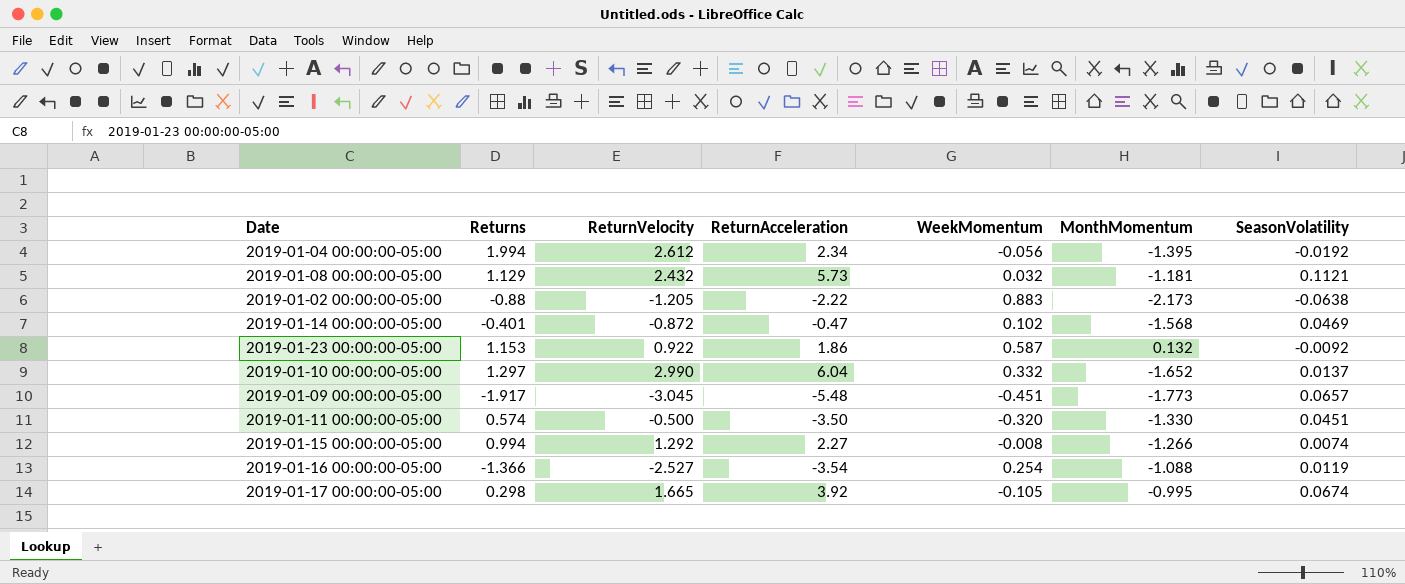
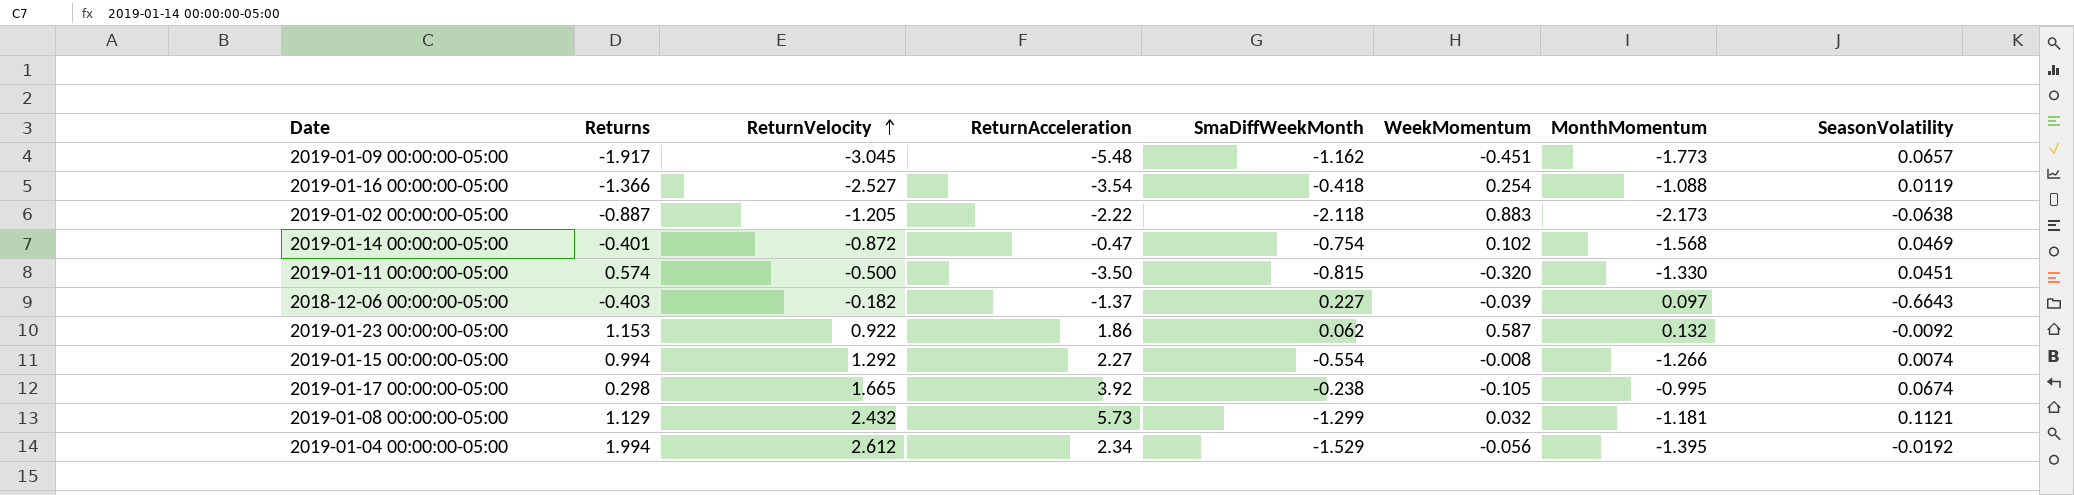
row order: none -> ReturnVelocity ascending
column SmaDiffWeekMonth | position: none -> 5
row 2019-01-10 00:00:00-05:00: 1.297 | 2.990 | 6.04 | 0.332 | -1.652 | 0.0137 -> none
2019-01-02 00:00:00-05:00 | Returns: -0.88 -> -0.887
row 2018-12-06 00:00:00-05:00: none -> -0.403 | -0.182 | -1.37 | 0.227 | -0.039 | 0.097 | -0.6643

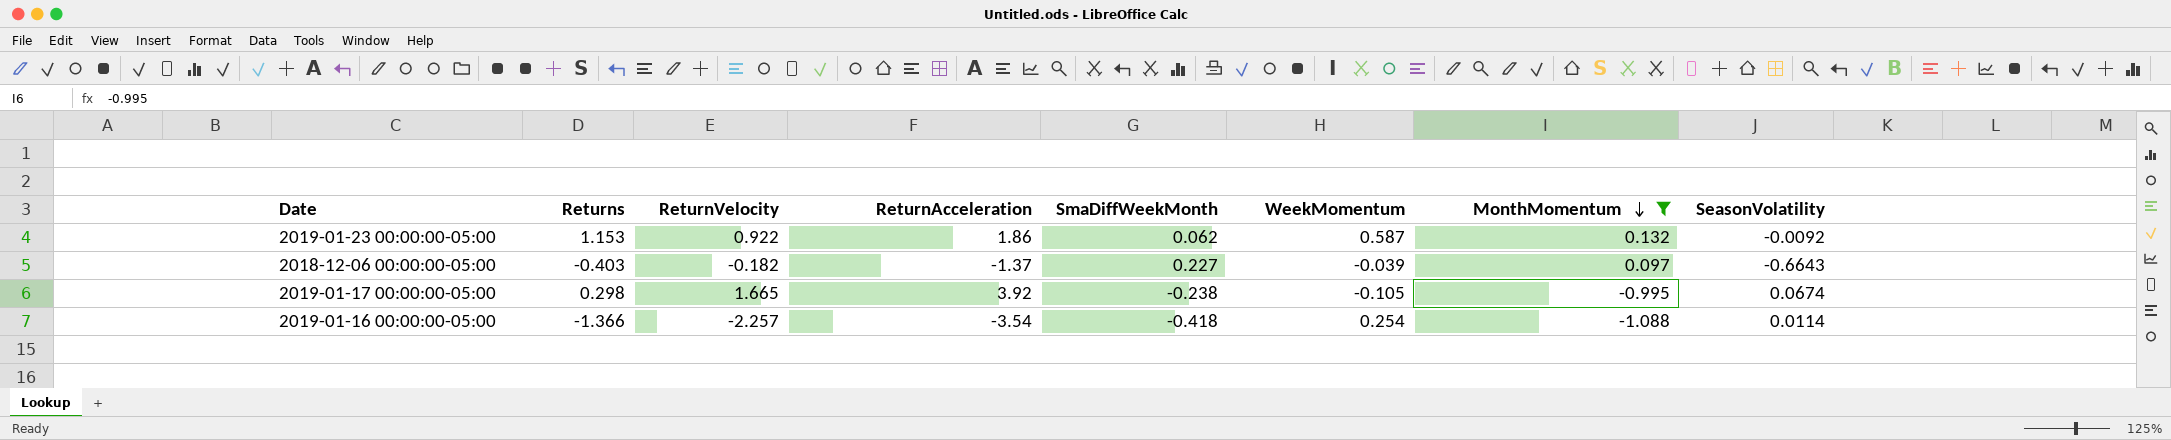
filter: none -> MonthMomentum >= -1.088
row order: ReturnVelocity ascending -> MonthMomentum descending
2019-01-16 00:00:00-05:00 | ReturnVelocity: -2.527 -> -2.257
2019-01-16 00:00:00-05:00 | SeasonVolatility: 0.0119 -> 0.0114

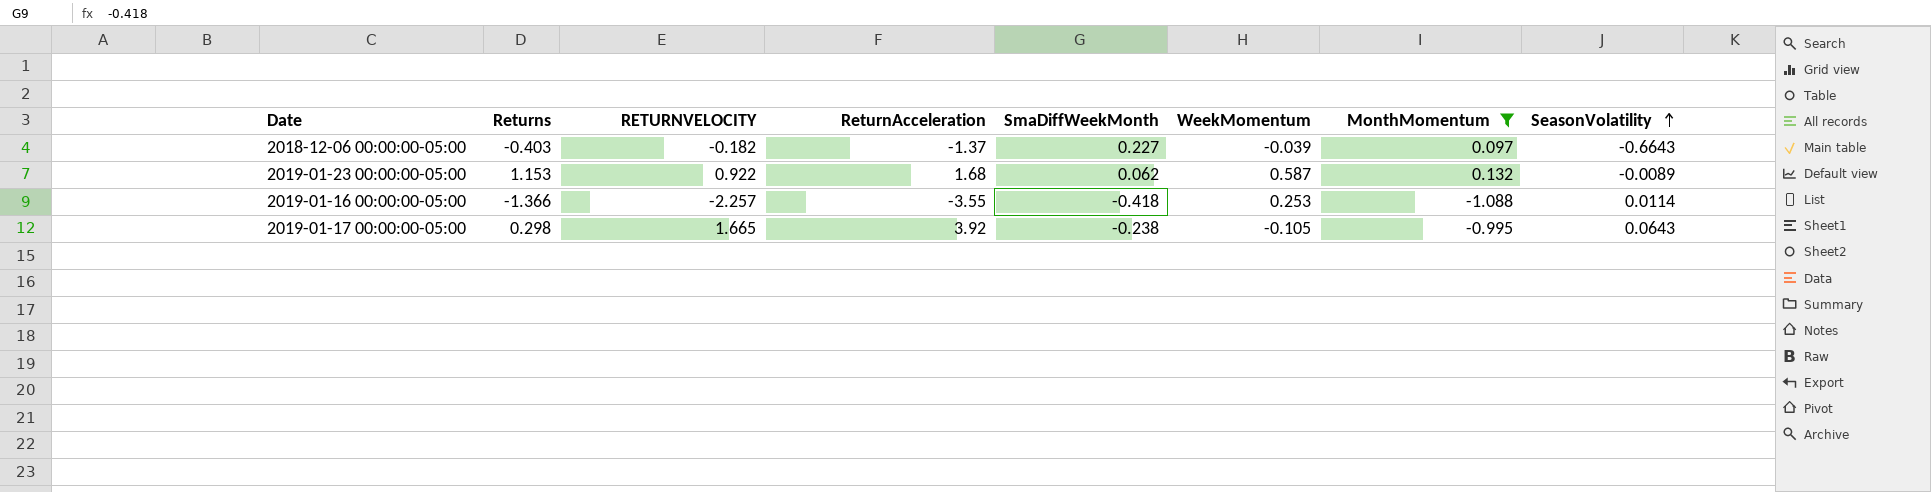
row order: MonthMomentum descending -> SeasonVolatility ascending
column name: ReturnVelocity -> RETURNVELOCITY
2019-01-23 00:00:00-05:00 | ReturnAcceleration: 1.86 -> 1.68
2019-01-23 00:00:00-05:00 | SeasonVolatility: -0.0092 -> -0.0089
2019-01-16 00:00:00-05:00 | ReturnAcceleration: -3.54 -> -3.55
2019-01-16 00:00:00-05:00 | WeekMomentum: 0.254 -> 0.253
2019-01-17 00:00:00-05:00 | SeasonVolatility: 0.0674 -> 0.0643

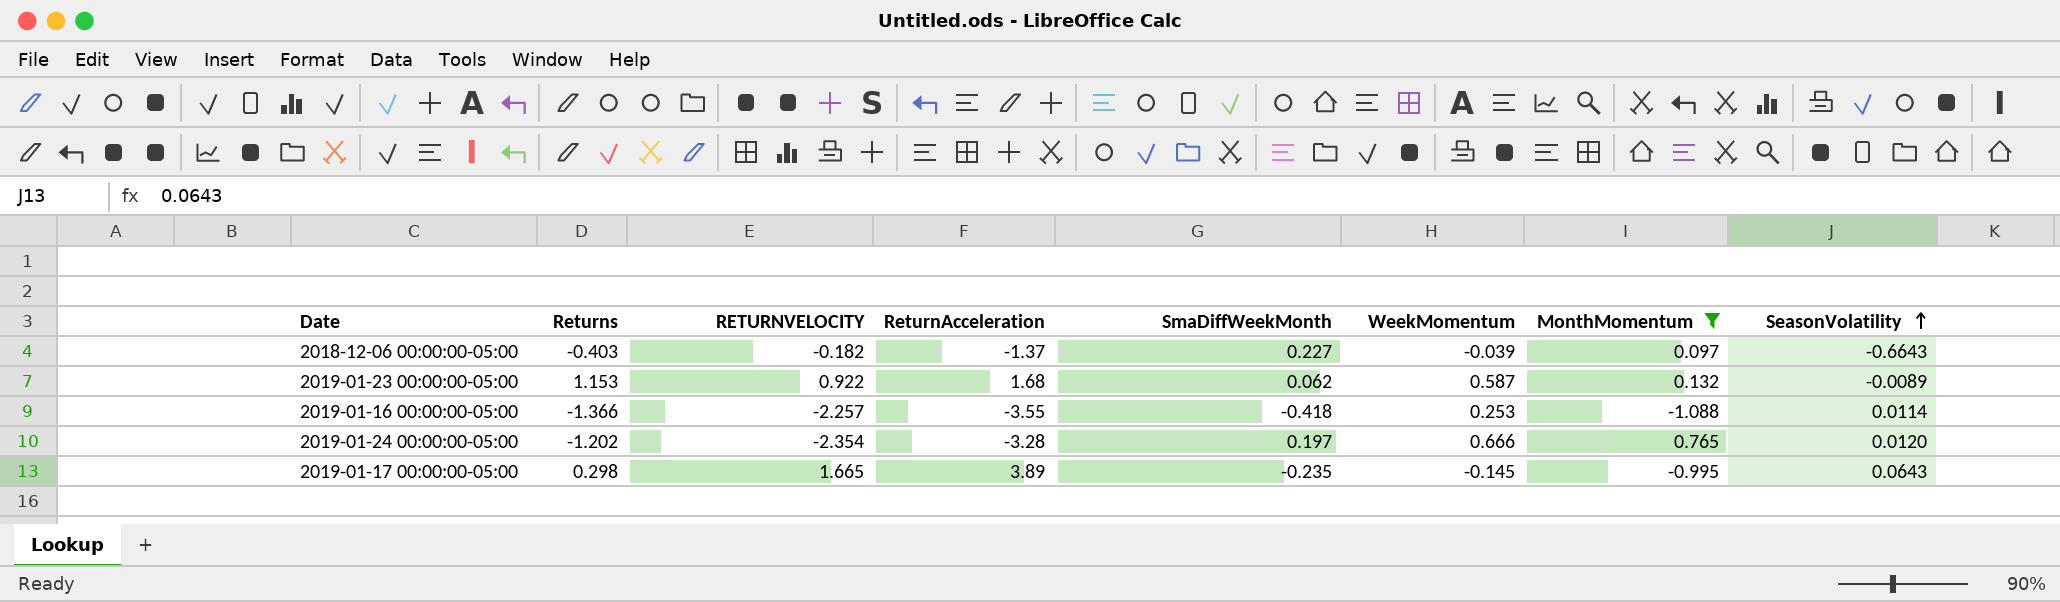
row 2019-01-24 00:00:00-05:00: none -> -1.202 | -2.354 | -3.28 | 0.197 | 0.666 | 0.765 | 0.0120
2019-01-17 00:00:00-05:00 | ReturnAcceleration: 3.92 -> 3.89
2019-01-17 00:00:00-05:00 | SmaDiffWeekMonth: -0.238 -> -0.235
2019-01-17 00:00:00-05:00 | WeekMomentum: -0.105 -> -0.145

